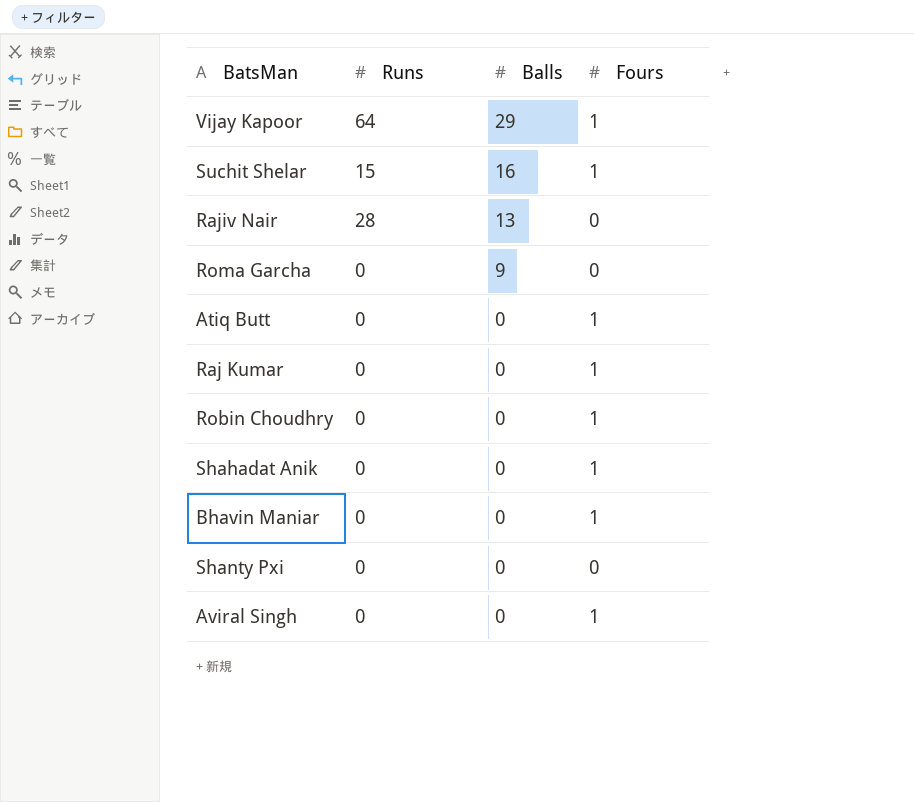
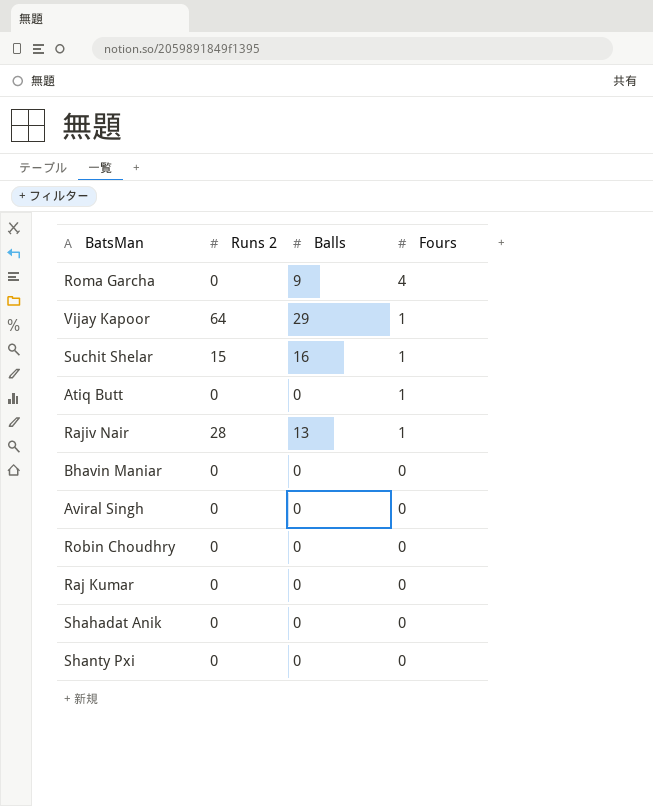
row order: Balls descending -> Fours descending
column name: Runs -> Runs 2
Roma Garcha | Fours: 0 -> 4
Rajiv Nair | Fours: 0 -> 1
Bhavin Maniar | Fours: 1 -> 0
Aviral Singh | Fours: 1 -> 0
Robin Choudhry | Fours: 1 -> 0
Raj Kumar | Fours: 1 -> 0
Shahadat Anik | Fours: 1 -> 0

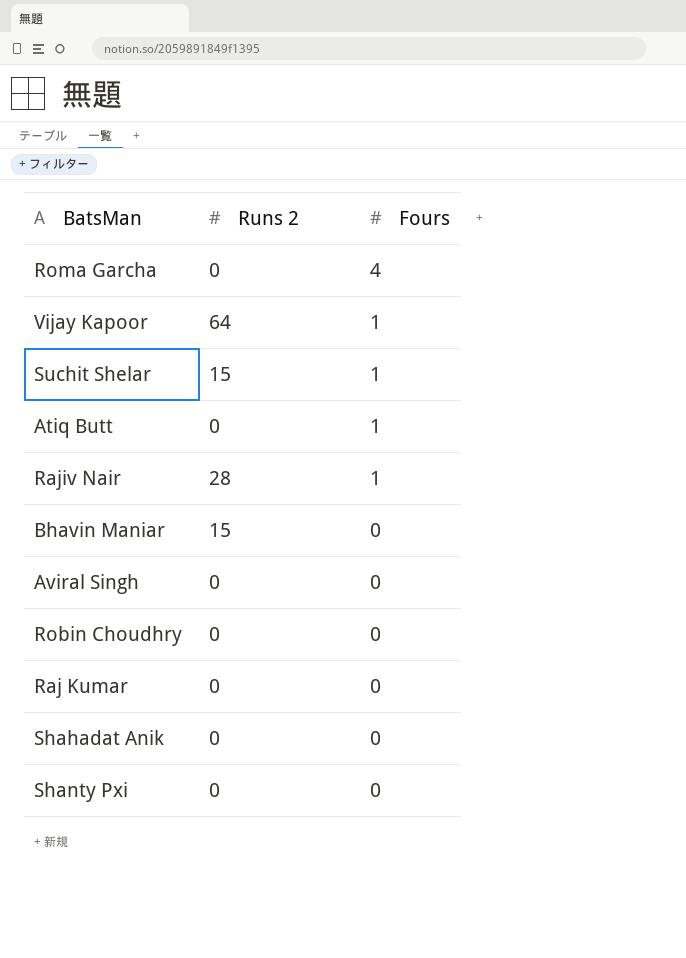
column Balls | position: 3 -> none
Bhavin Maniar | Runs 2: 0 -> 15

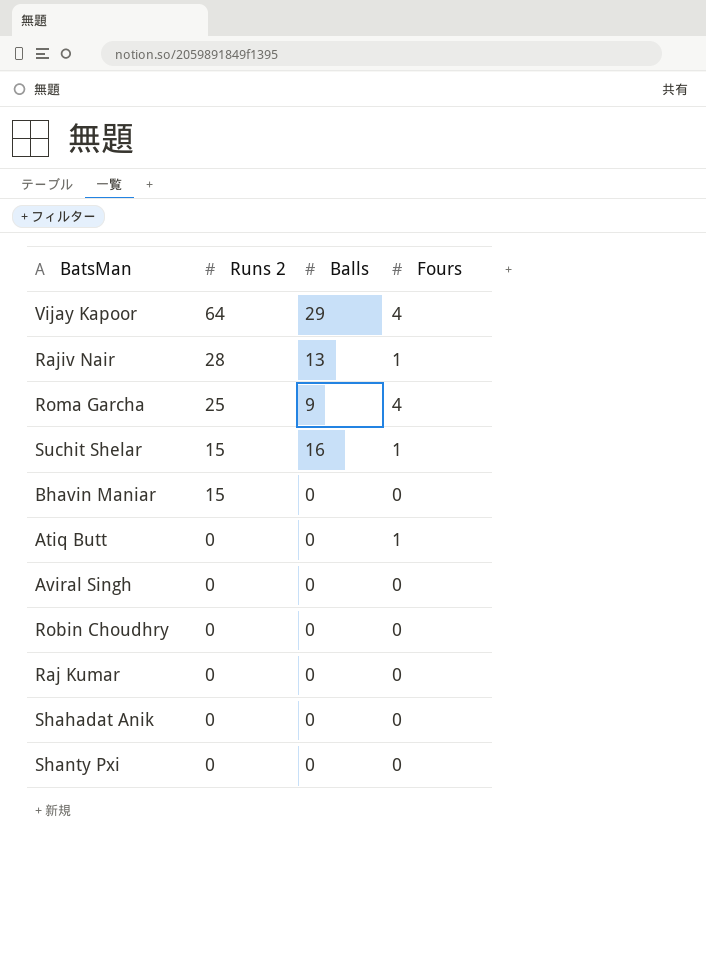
row order: Fours descending -> Runs 2 descending
column Balls | position: none -> 3
Vijay Kapoor | Fours: 1 -> 4
Roma Garcha | Runs 2: 0 -> 25

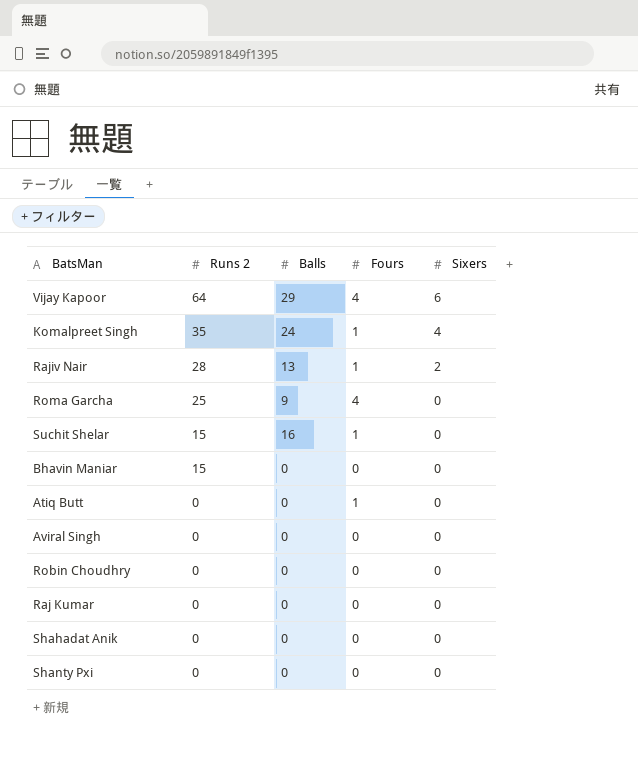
column Sixers | position: none -> 5
row Komalpreet Singh: none -> 35 | 24 | 1 | 4

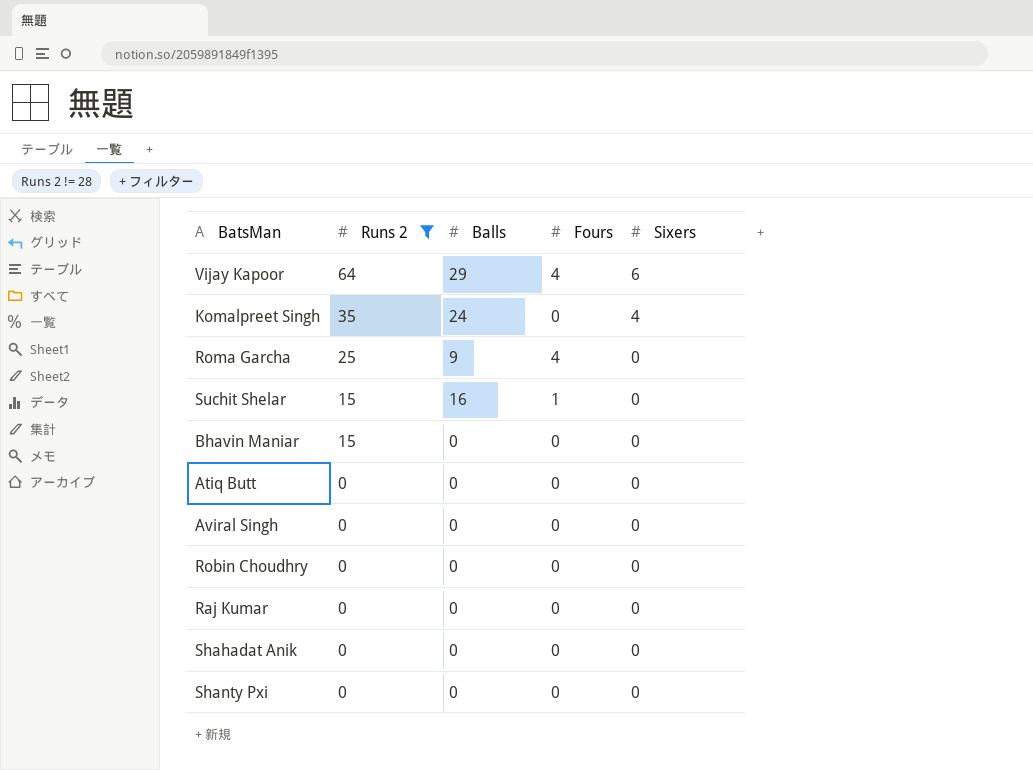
filter: none -> Runs 2 != 28
Komalpreet Singh | Fours: 1 -> 0
Atiq Butt | Fours: 1 -> 0

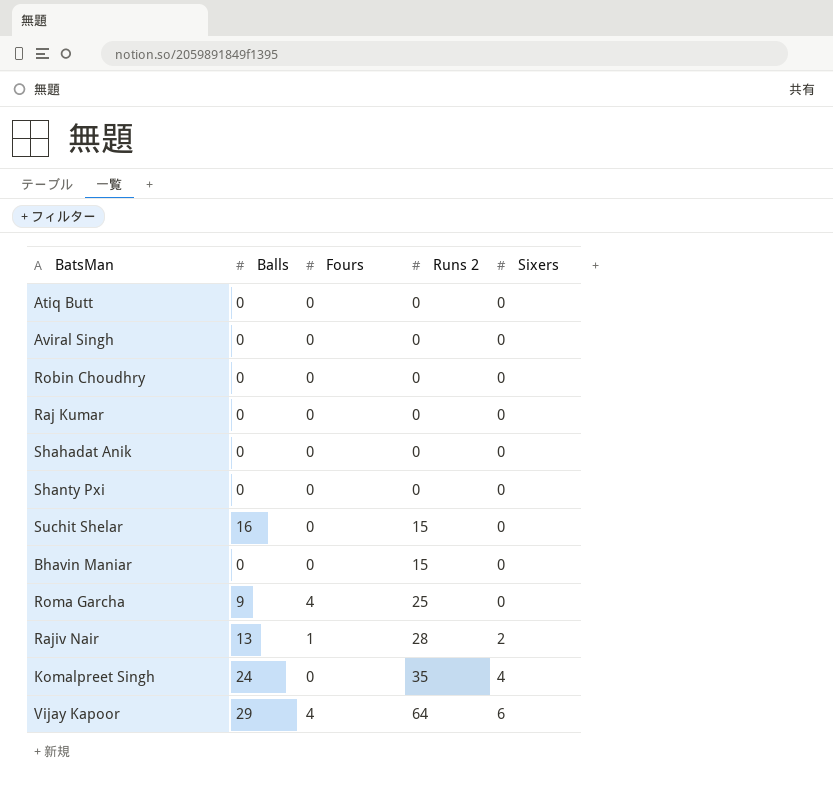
filter: Runs 2 != 28 -> none
row order: Runs 2 descending -> Runs 2 ascending
column Runs 2 | position: 2 -> 4
Suchit Shelar | Fours: 1 -> 0

